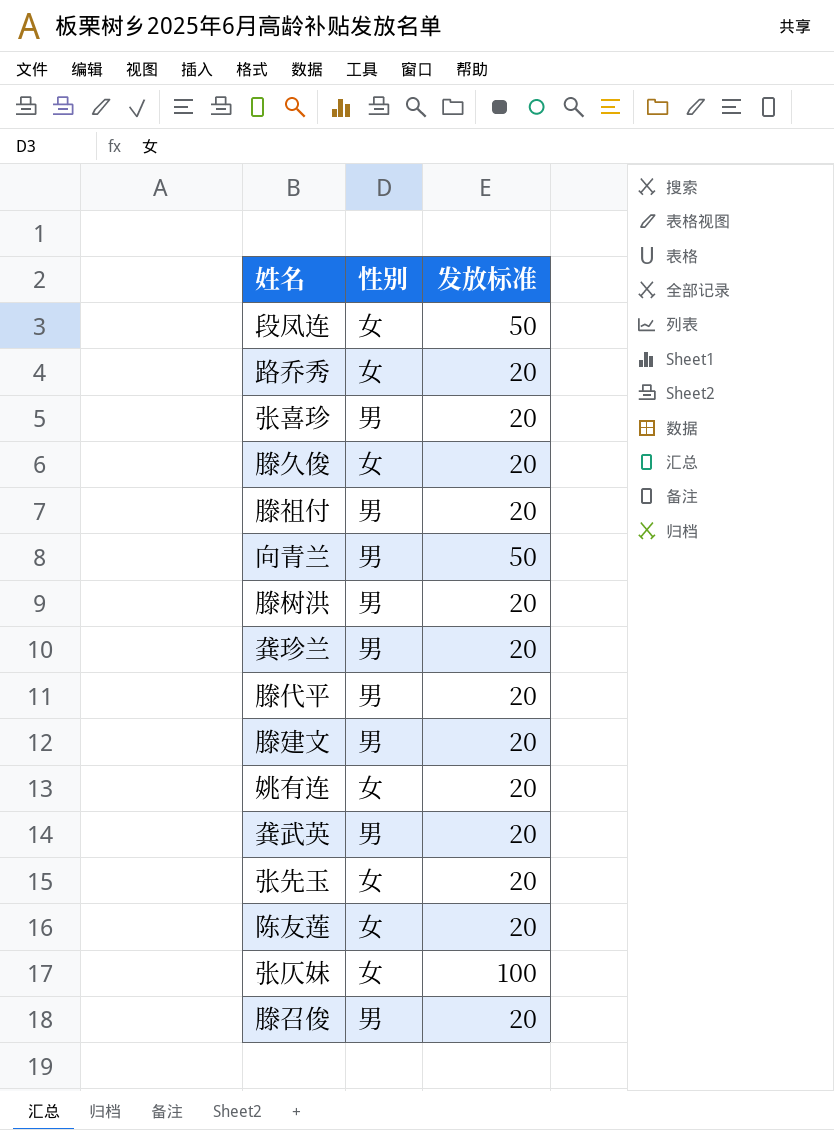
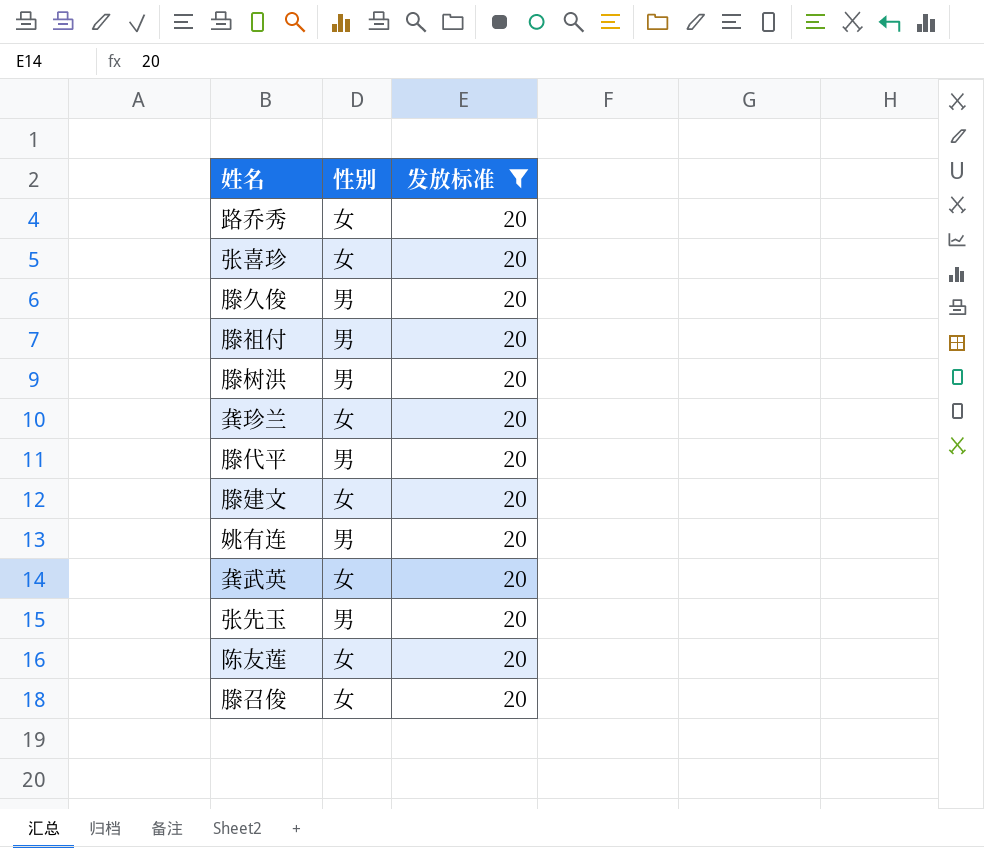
filter: none -> 发放标准 = 20
张喜珍 | 性别: 男 -> 女
滕久俊 | 性别: 女 -> 男
龚珍兰 | 性别: 男 -> 女
滕建文 | 性别: 男 -> 女
姚有连 | 性别: 女 -> 男
龚武英 | 性别: 男 -> 女
张先玉 | 性别: 女 -> 男
滕召俊 | 性别: 男 -> 女

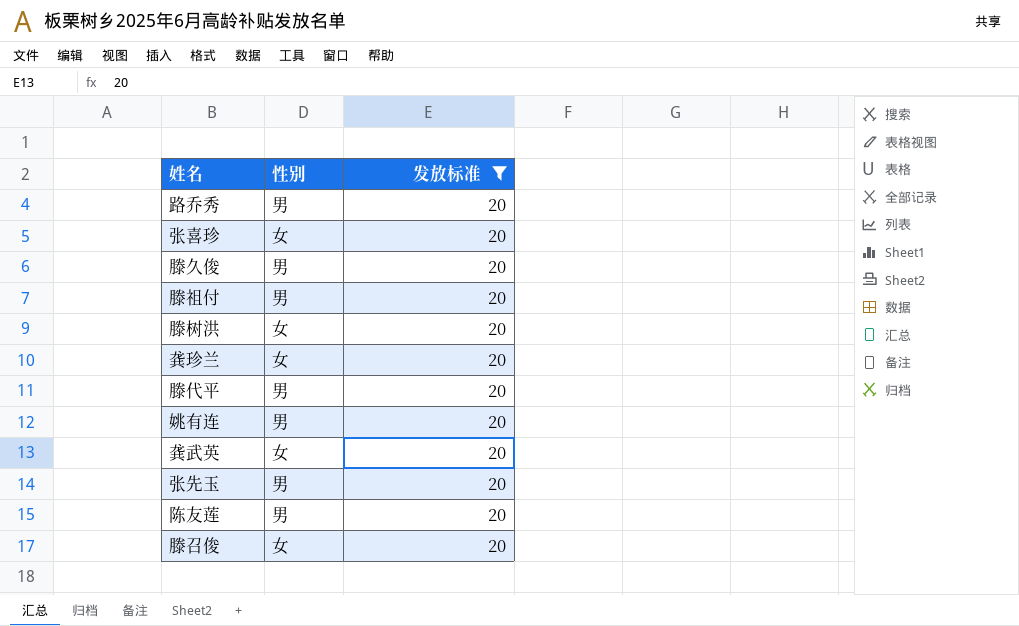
row 滕建文: 女 | 20 -> none
路乔秀 | 性别: 女 -> 男
滕树洪 | 性别: 男 -> 女
陈友莲 | 性别: 女 -> 男

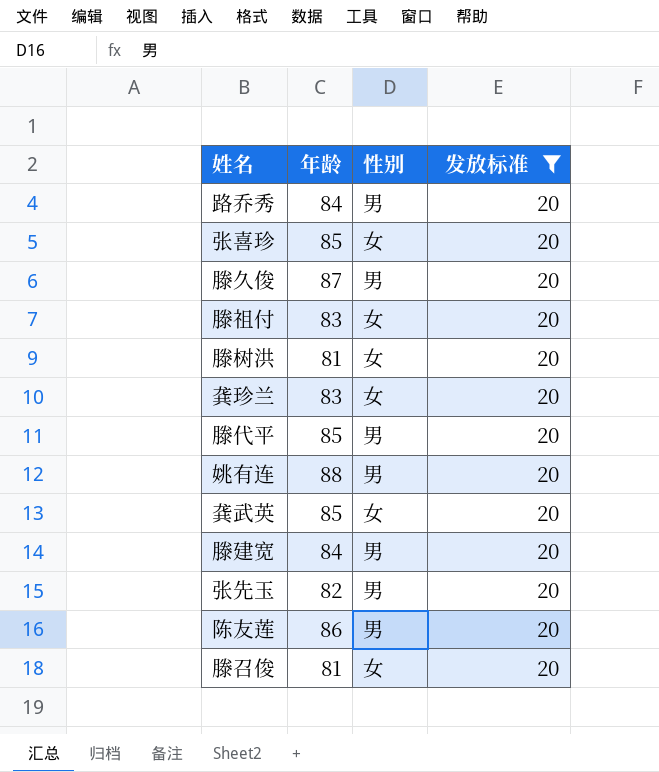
column 年龄 | position: none -> 2
滕祖付 | 性别: 男 -> 女
row 滕建宽: none -> 84 | 男 | 20

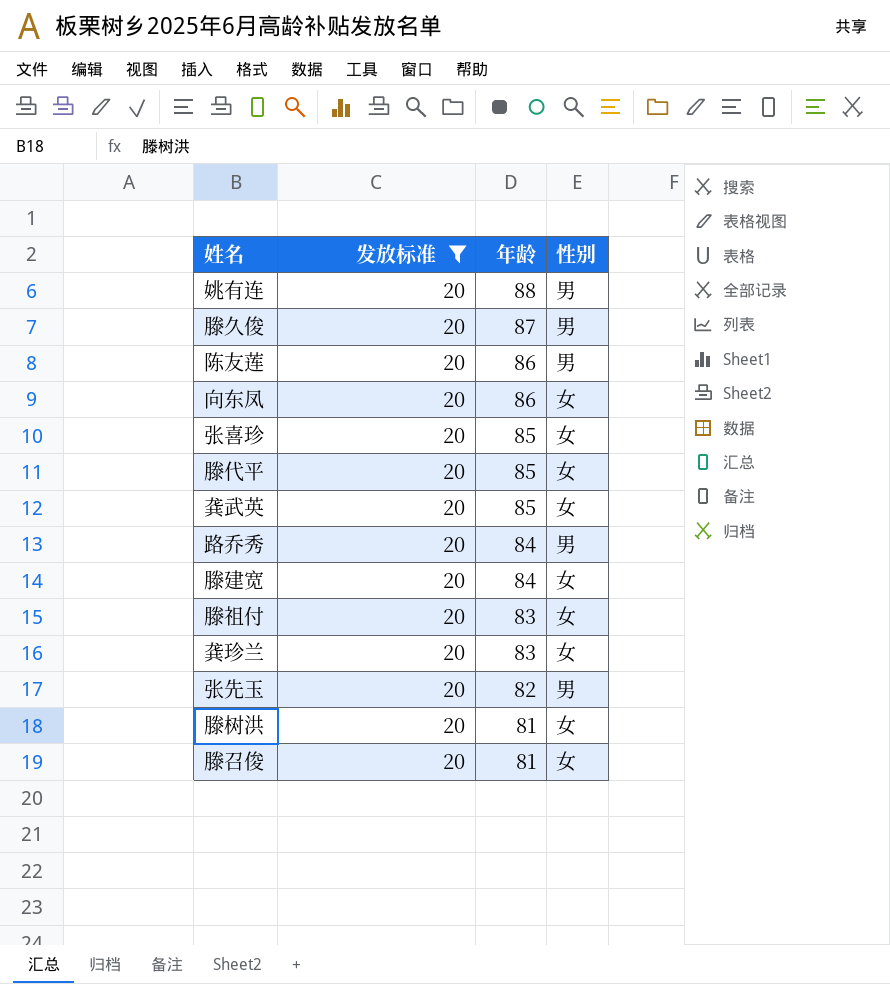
row order: none -> 年龄 descending
column 发放标准 | position: 4 -> 2
row 向东凤: none -> 20 | 86 | 女
滕代平 | 性别: 男 -> 女
滕建宽 | 性别: 男 -> 女

